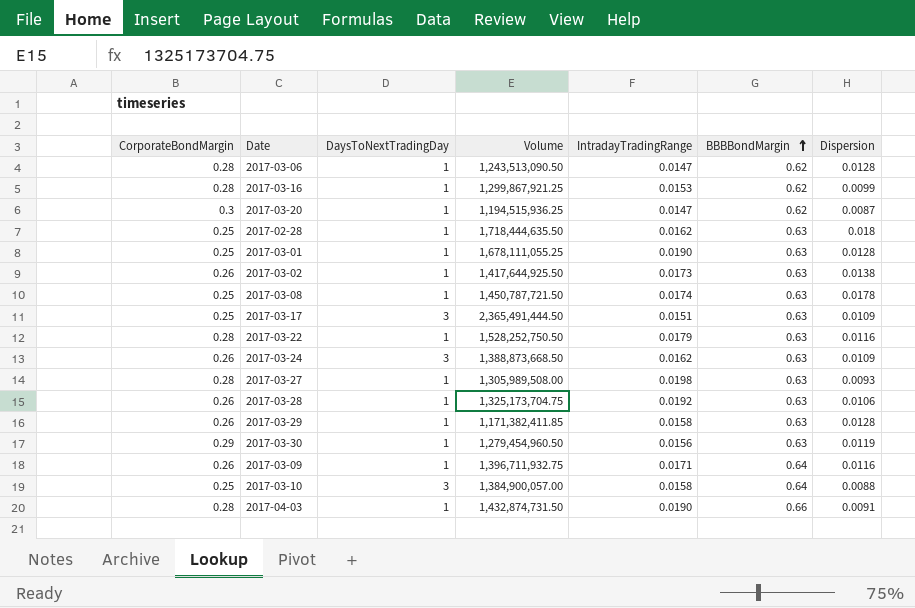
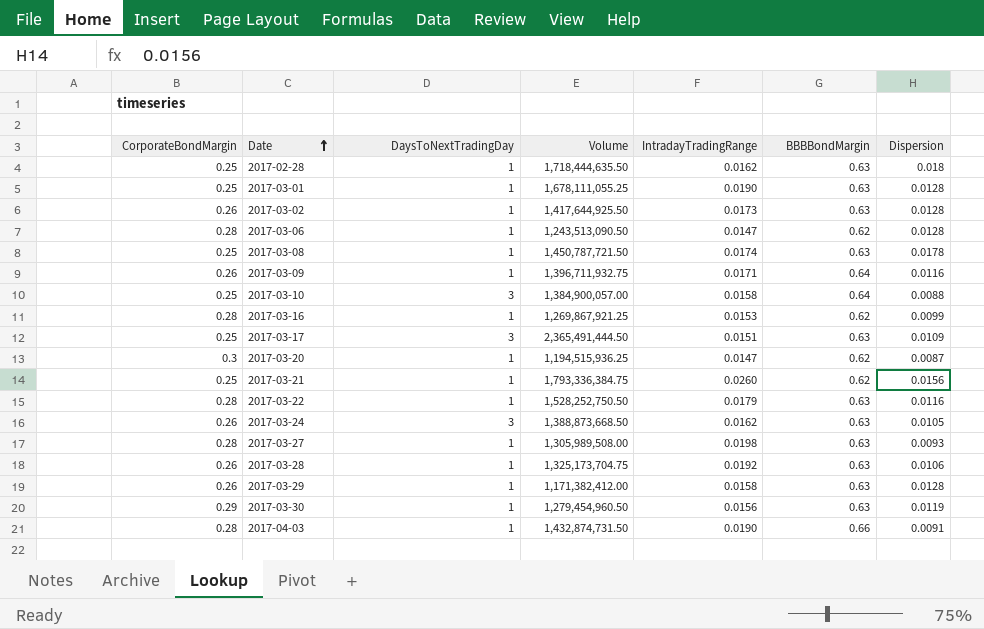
row order: BBBBondMargin ascending -> Date ascending
2017-03-02 | Dispersion: 0.0138 -> 0.0128
2017-03-16 | Volume: 1,299,867,921.25 -> 1,269,867,921.25
row 2017-03-21: none -> 0.25 | 1 | 1,793,336,384.75 | 0.0260 | 0.62 | 0.0156
2017-03-24 | Dispersion: 0.0109 -> 0.0105
2017-03-29 | Volume: 1,171,382,411.85 -> 1,171,382,412.00

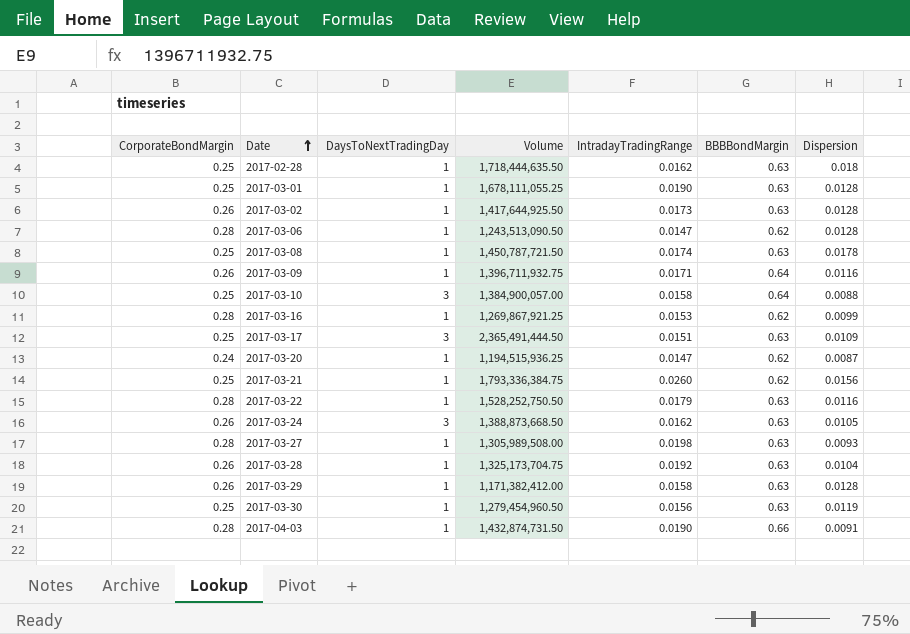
2017-03-20 | CorporateBondMargin: 0.3 -> 0.24
2017-03-28 | Dispersion: 0.0106 -> 0.0104
2017-03-30 | CorporateBondMargin: 0.29 -> 0.25

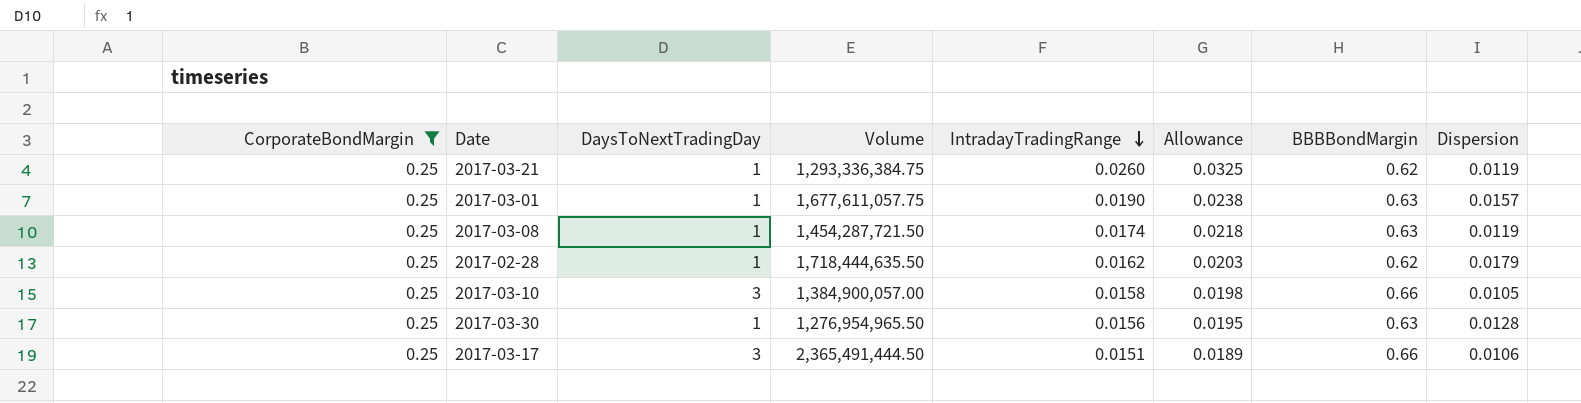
filter: none -> CorporateBondMargin = 0.25
row order: Date ascending -> IntradayTradingRange descending
column Allowance | formula: none -> [IntradayTradingRange] * 1.25
2017-03-21 | Volume: 1,793,336,384.75 -> 1,293,336,384.75
2017-03-21 | Dispersion: 0.0156 -> 0.0119
2017-03-01 | Volume: 1,678,111,055.25 -> 1,677,611,057.75
2017-03-01 | Dispersion: 0.0128 -> 0.0157
2017-03-08 | Volume: 1,450,787,721.50 -> 1,454,287,721.50
2017-03-08 | Dispersion: 0.0178 -> 0.0119
2017-02-28 | BBBBondMargin: 0.63 -> 0.62
2017-02-28 | Dispersion: 0.018 -> 0.0179
2017-03-10 | BBBBondMargin: 0.64 -> 0.66
2017-03-10 | Dispersion: 0.0088 -> 0.0105
2017-03-30 | Volume: 1,279,454,960.50 -> 1,276,954,965.50
2017-03-30 | Dispersion: 0.0119 -> 0.0128
2017-03-17 | BBBBondMargin: 0.63 -> 0.66
2017-03-17 | Dispersion: 0.0109 -> 0.0106

